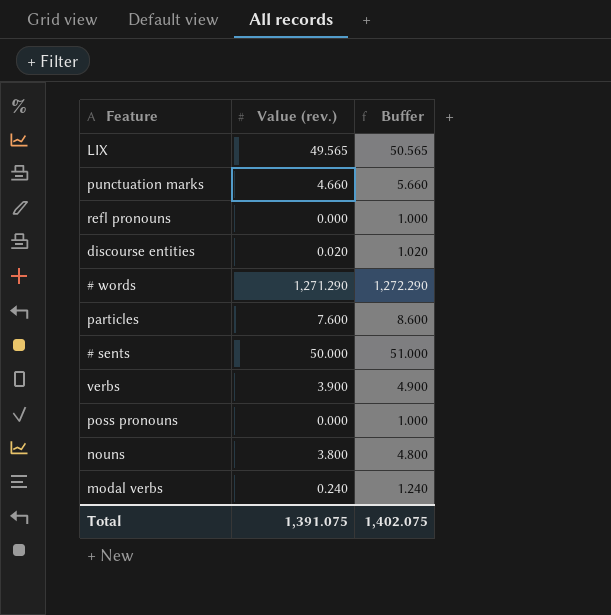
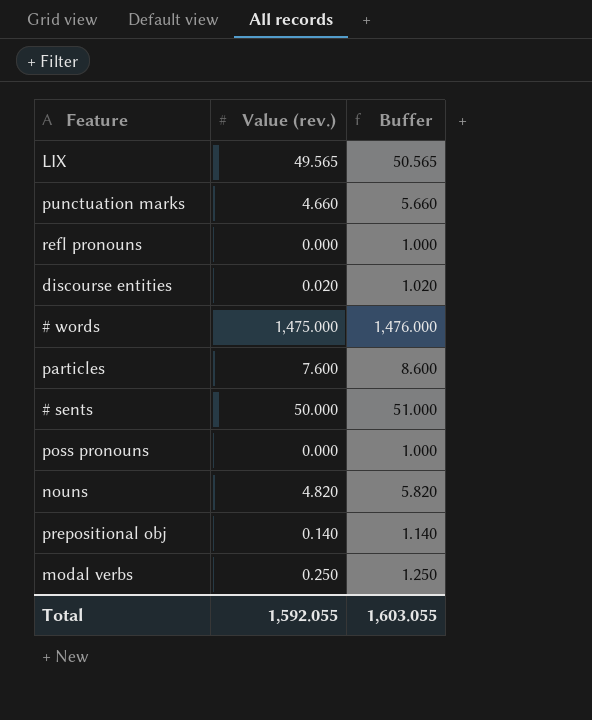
row verbs: 3.900 | 4.900 -> none
# words | Value (rev.): 1,271.290 -> 1,475.000
# words | Buffer: 1,272.290 -> 1,476.000
nouns | Value (rev.): 3.800 -> 4.820
nouns | Buffer: 4.800 -> 5.820
row prepositional obj: none -> 0.140 | 1.140
modal verbs | Value (rev.): 0.240 -> 0.250
modal verbs | Buffer: 1.240 -> 1.250
Total | Value (rev.): 1,391.075 -> 1,592.055
Total | Buffer: 1,402.075 -> 1,603.055

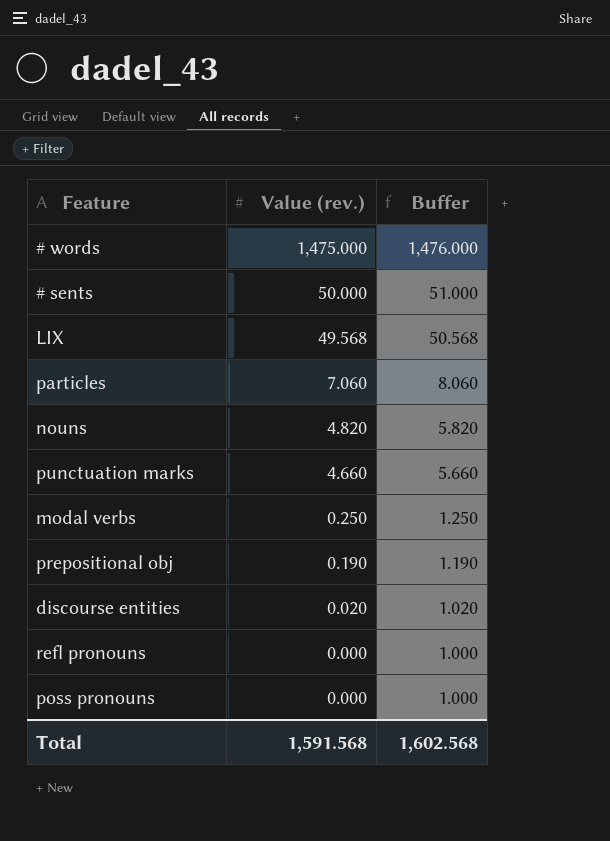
row order: none -> Value (rev.) descending
LIX | Value (rev.): 49.565 -> 49.568
LIX | Buffer: 50.565 -> 50.568
particles | Value (rev.): 7.600 -> 7.060
particles | Buffer: 8.600 -> 8.060
prepositional obj | Value (rev.): 0.140 -> 0.190
prepositional obj | Buffer: 1.140 -> 1.190
Total | Value (rev.): 1,592.055 -> 1,591.568
Total | Buffer: 1,603.055 -> 1,602.568

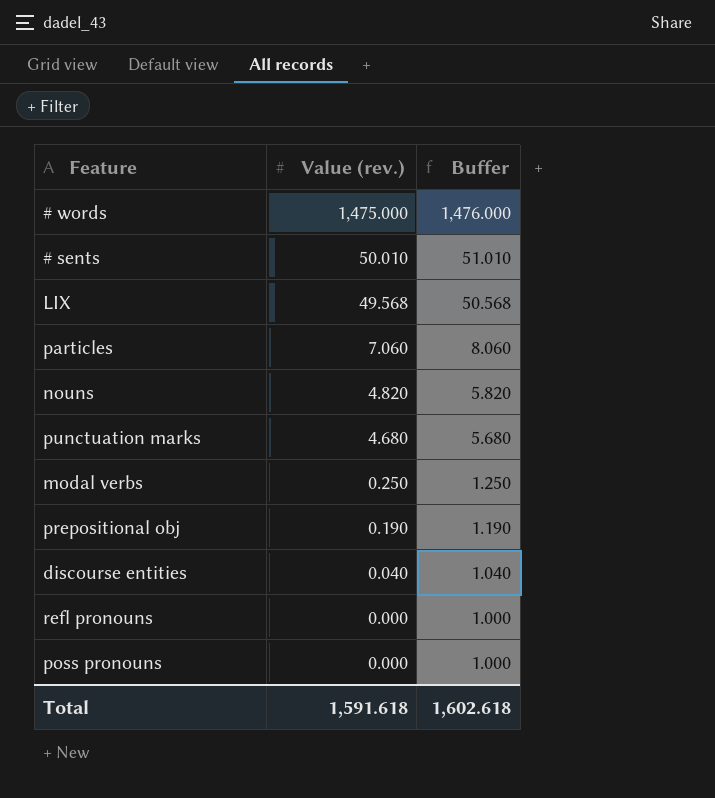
# sents | Value (rev.): 50.000 -> 50.010
# sents | Buffer: 51.000 -> 51.010
punctuation marks | Value (rev.): 4.660 -> 4.680
punctuation marks | Buffer: 5.660 -> 5.680
discourse entities | Value (rev.): 0.020 -> 0.040
discourse entities | Buffer: 1.020 -> 1.040
Total | Value (rev.): 1,591.568 -> 1,591.618
Total | Buffer: 1,602.568 -> 1,602.618

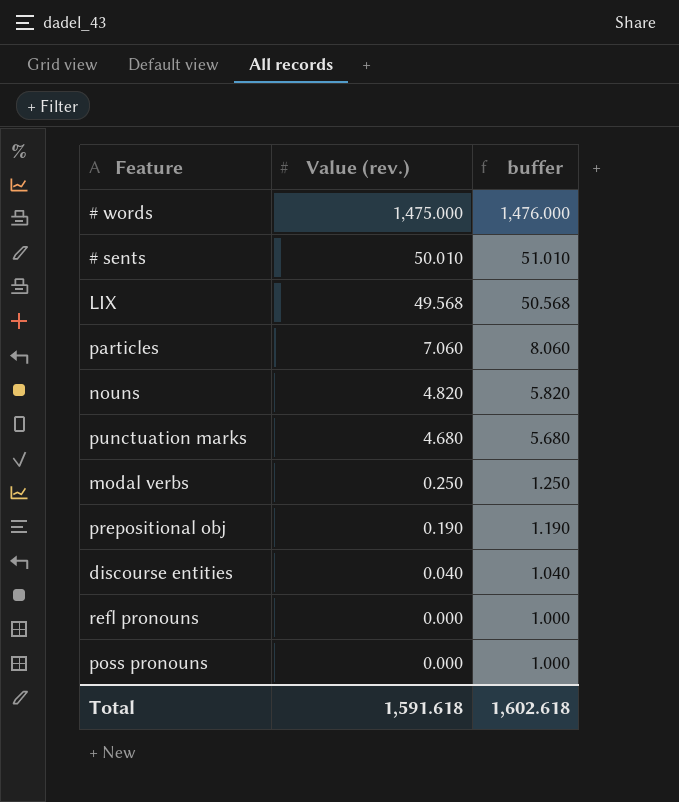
column name: Buffer -> buffer

